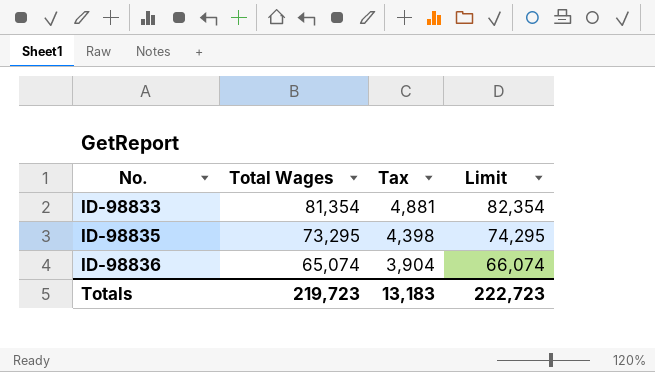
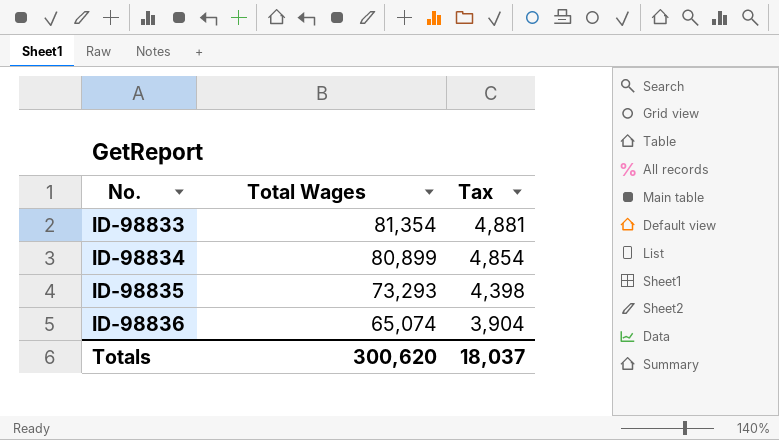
column Limit | formula: [Total Wages] + 1000 -> none
row ID-98834: none -> 80,899 | 4,854
ID-98835 | Total Wages: 73,295 -> 73,293
Totals | Total Wages: 219,723 -> 300,620
Totals | Tax: 13,183 -> 18,037

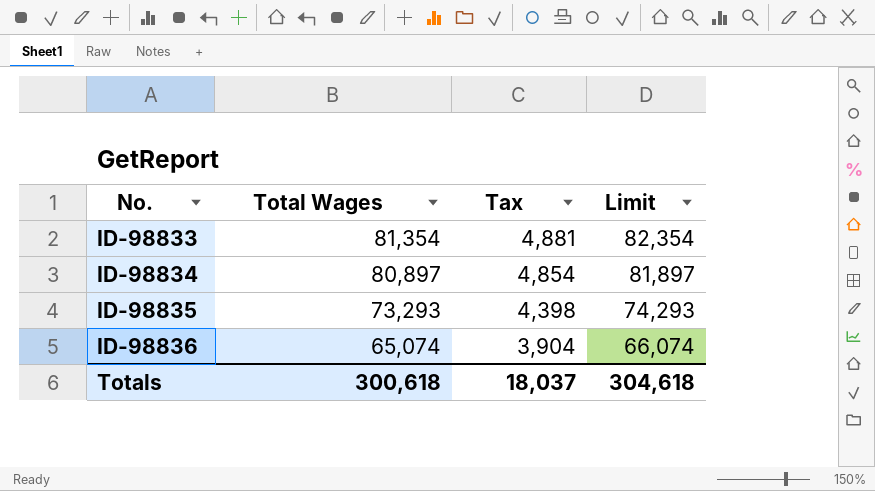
column Limit | formula: none -> [Total Wages] + 1000
ID-98834 | Total Wages: 80,899 -> 80,897
Totals | Total Wages: 300,620 -> 300,618

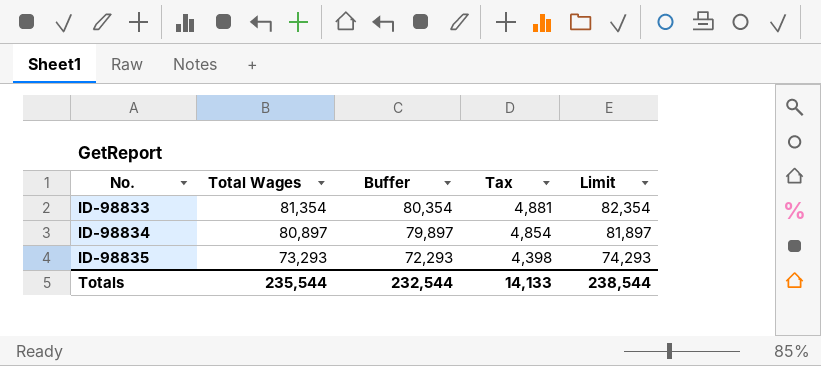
column Buffer | formula: none -> [Total Wages] - 1000
row ID-98836: 65,074 | 3,904 | 66,074 -> none
Totals | Total Wages: 300,618 -> 235,544
Totals | Tax: 18,037 -> 14,133
Totals | Limit: 304,618 -> 238,544

